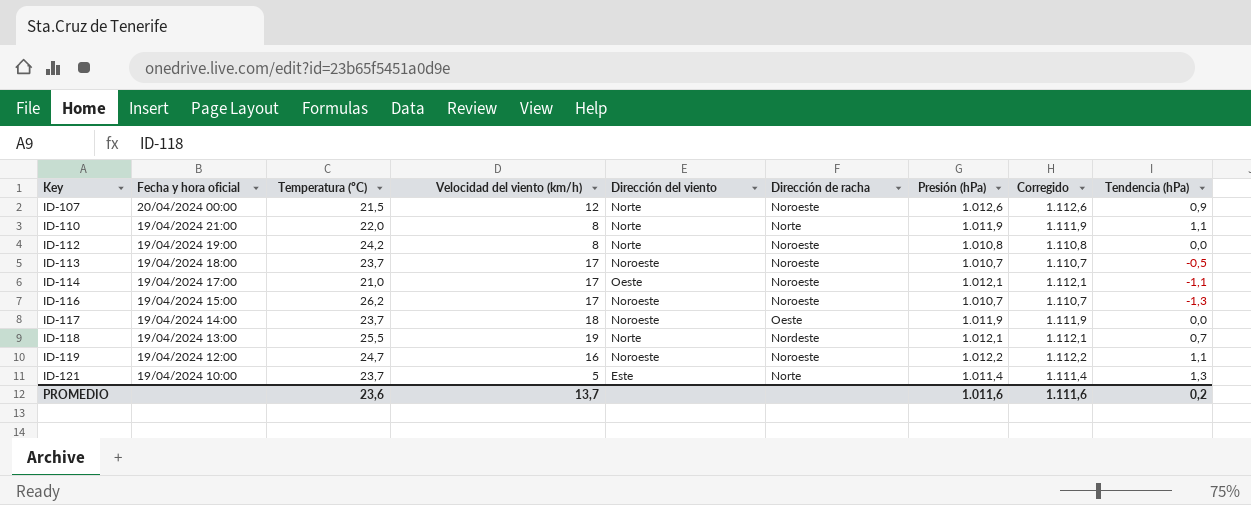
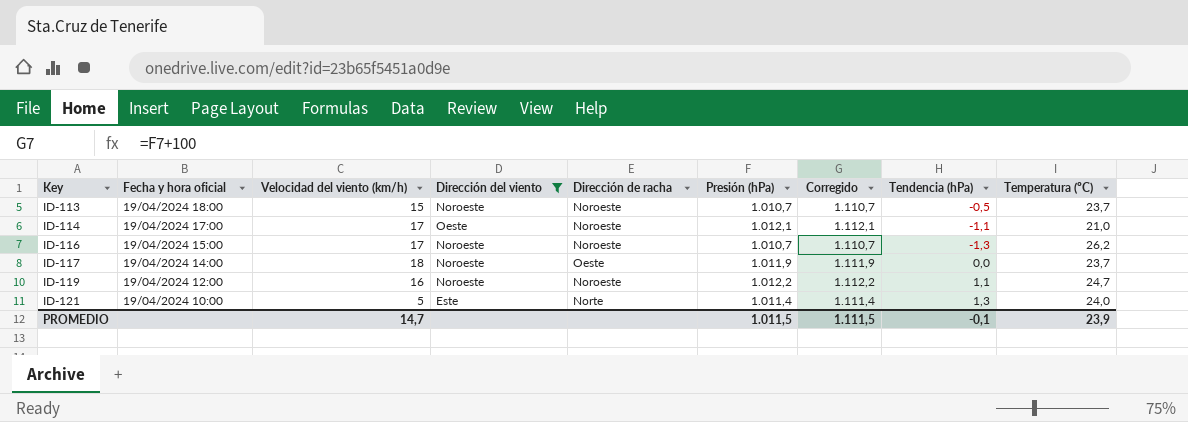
filter: none -> Dirección del viento != Norte
column Temperatura (ºC) | position: 3 -> 9
ID-113 | Velocidad del viento (km/h): 17 -> 15
ID-121 | Temperatura (ºC): 23,7 -> 24,0
PROMEDIO | Velocidad del viento (km/h): 13,7 -> 14,7
PROMEDIO | Presión (hPa): 1.011,6 -> 1.011,5
PROMEDIO | Corregido: 1.111,6 -> 1.111,5
PROMEDIO | Tendencia (hPa): 0,2 -> -0,1
PROMEDIO | Temperatura (ºC): 23,6 -> 23,9

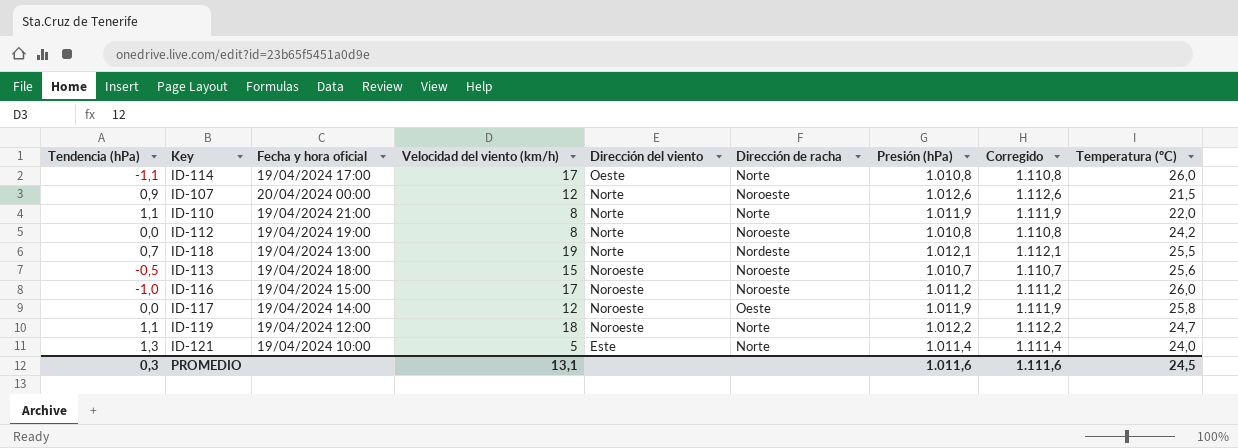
filter: Dirección del viento != Norte -> none
row order: Key ascending -> Dirección del viento descending
column Tendencia (hPa) | position: 8 -> 1
ID-114 | Dirección de racha: Noroeste -> Norte
ID-114 | Presión (hPa): 1.012,1 -> 1.010,8
ID-114 | Corregido: 1.112,1 -> 1.110,8
ID-114 | Temperatura (ºC): 21,0 -> 26,0
ID-113 | Temperatura (ºC): 23,7 -> 25,6
ID-116 | Tendencia (hPa): -1,3 -> -1,0
ID-116 | Presión (hPa): 1.010,7 -> 1.011,2
ID-116 | Corregido: 1.110,7 -> 1.111,2
ID-116 | Temperatura (ºC): 26,2 -> 26,0
ID-117 | Velocidad del viento (km/h): 18 -> 12
ID-117 | Temperatura (ºC): 23,7 -> 25,8
ID-119 | Velocidad del viento (km/h): 16 -> 18
ID-119 | Dirección de racha: Noroeste -> Norte
PROMEDIO | Tendencia (hPa): -0,1 -> 0,3
PROMEDIO | Velocidad del viento (km/h): 14,7 -> 13,1
PROMEDIO | Presión (hPa): 1.011,5 -> 1.011,6
PROMEDIO | Corregido: 1.111,5 -> 1.111,6
PROMEDIO | Temperatura (ºC): 23,9 -> 24,5

